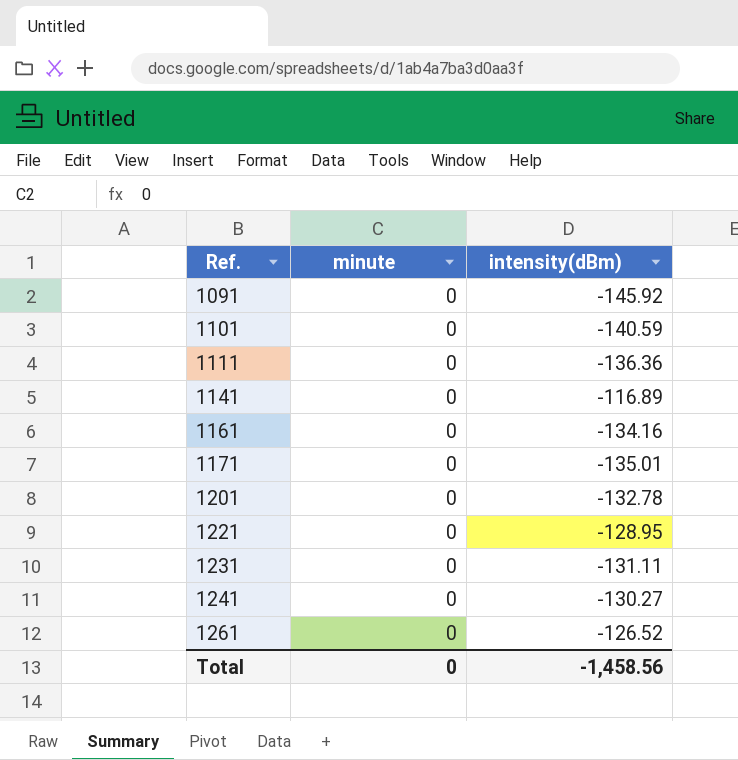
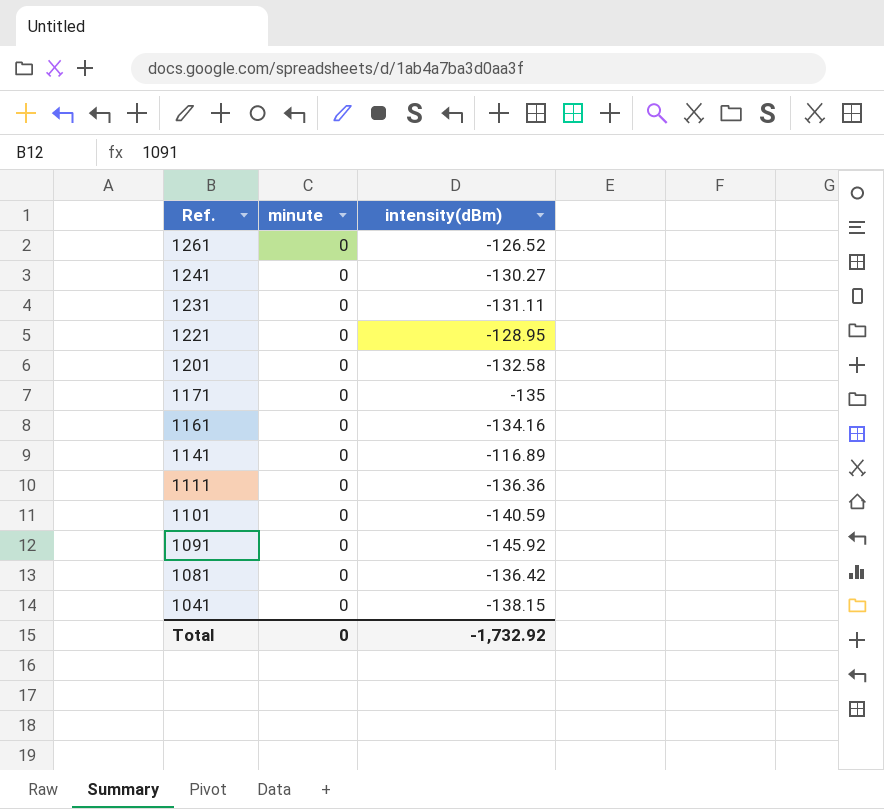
row order: Ref. ascending -> Ref. descending
1201 | intensity(dBm): -132.78 -> -132.58
1171 | intensity(dBm): -135.01 -> -135
row 1081: none -> 0 | -136.42
row 1041: none -> 0 | -138.15
Total | intensity(dBm): -1,458.56 -> -1,732.92

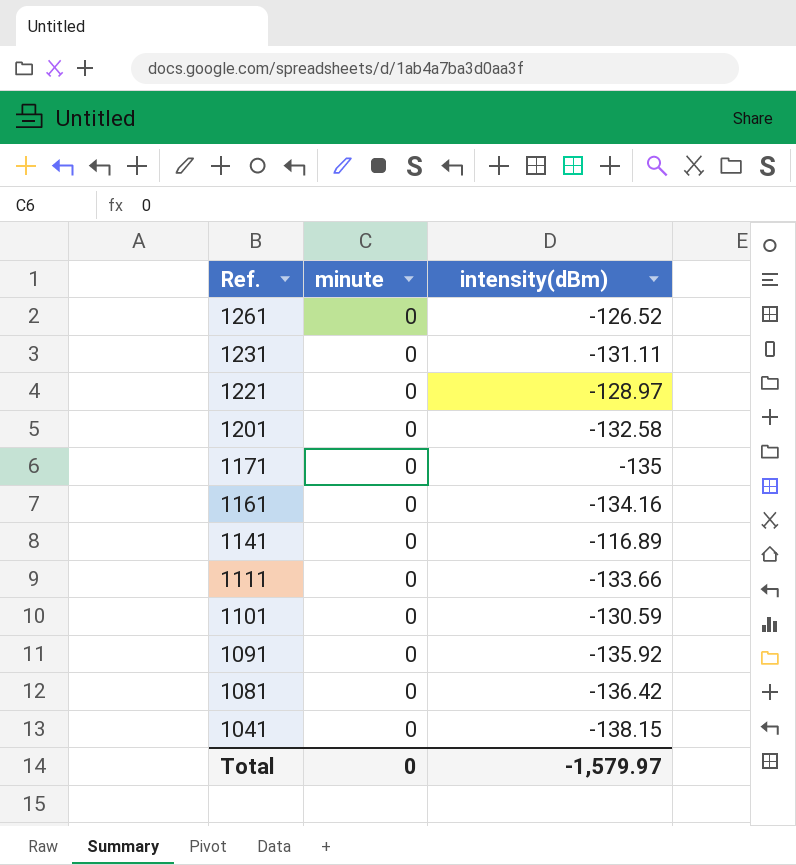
row 1241: 0 | -130.27 -> none
1221 | intensity(dBm): -128.95 -> -128.97
1111 | intensity(dBm): -136.36 -> -133.66
1101 | intensity(dBm): -140.59 -> -130.59
1091 | intensity(dBm): -145.92 -> -135.92
Total | intensity(dBm): -1,732.92 -> -1,579.97

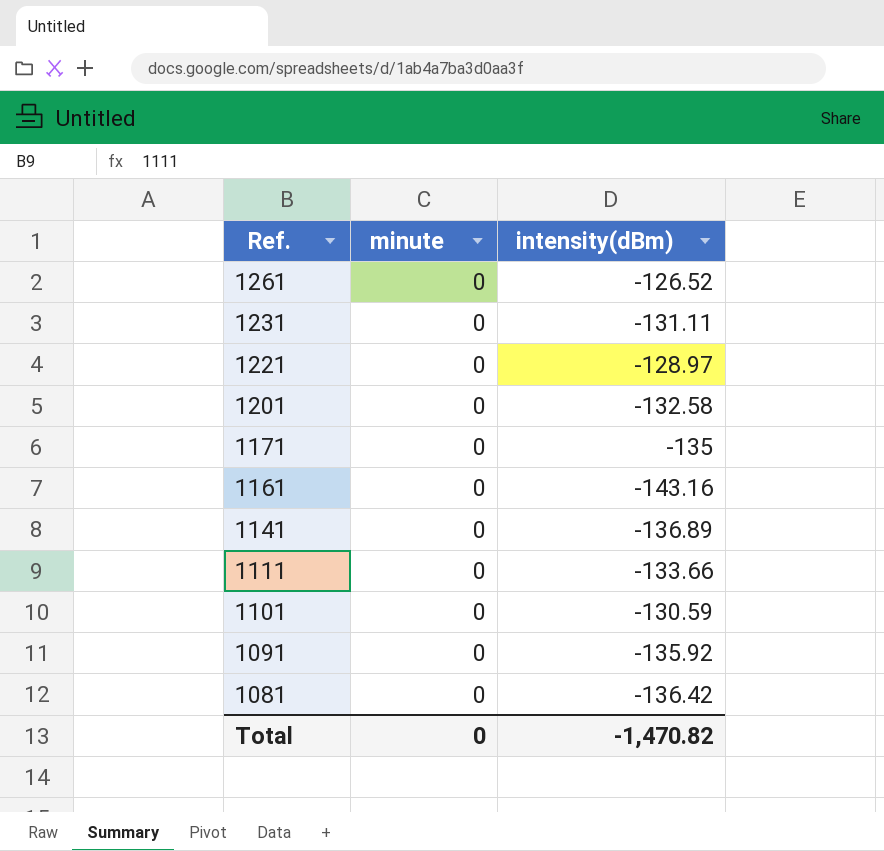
row 1041: 0 | -138.15 -> none
1161 | intensity(dBm): -134.16 -> -143.16
1141 | intensity(dBm): -116.89 -> -136.89
Total | intensity(dBm): -1,579.97 -> -1,470.82

